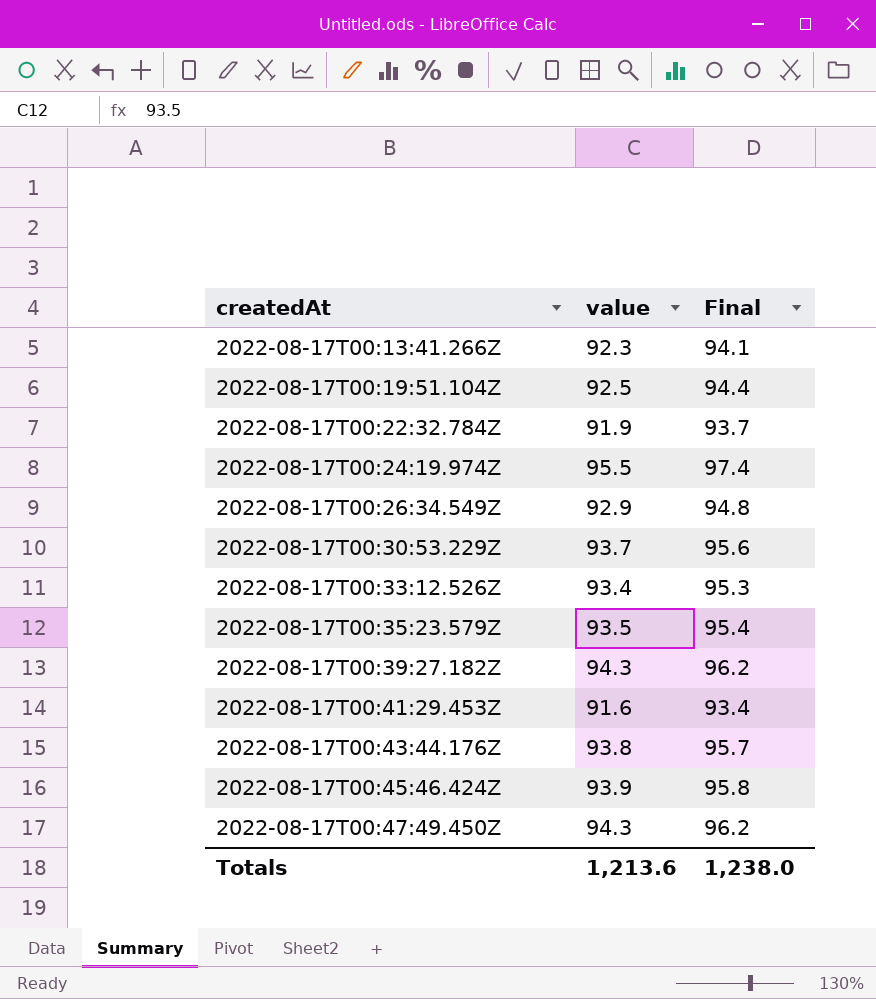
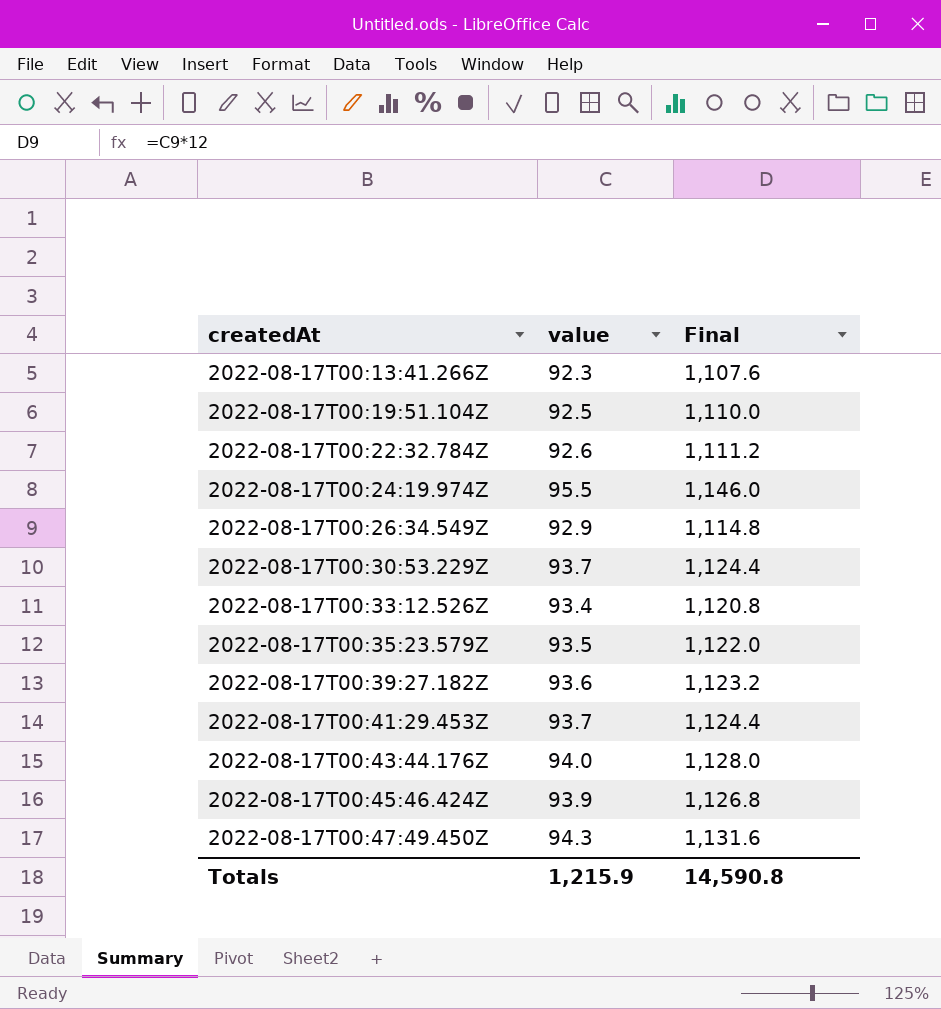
column Final | formula: [value] * 1.02 -> [value] * 12
2022-08-17T00:22:32.784Z | value: 91.9 -> 92.6
2022-08-17T00:39:27.182Z | value: 94.3 -> 93.6
2022-08-17T00:41:29.453Z | value: 91.6 -> 93.7
2022-08-17T00:43:44.176Z | value: 93.8 -> 94.0
Totals | value: 1,213.6 -> 1,215.9
Totals | Final: 1,238.0 -> 14,590.8

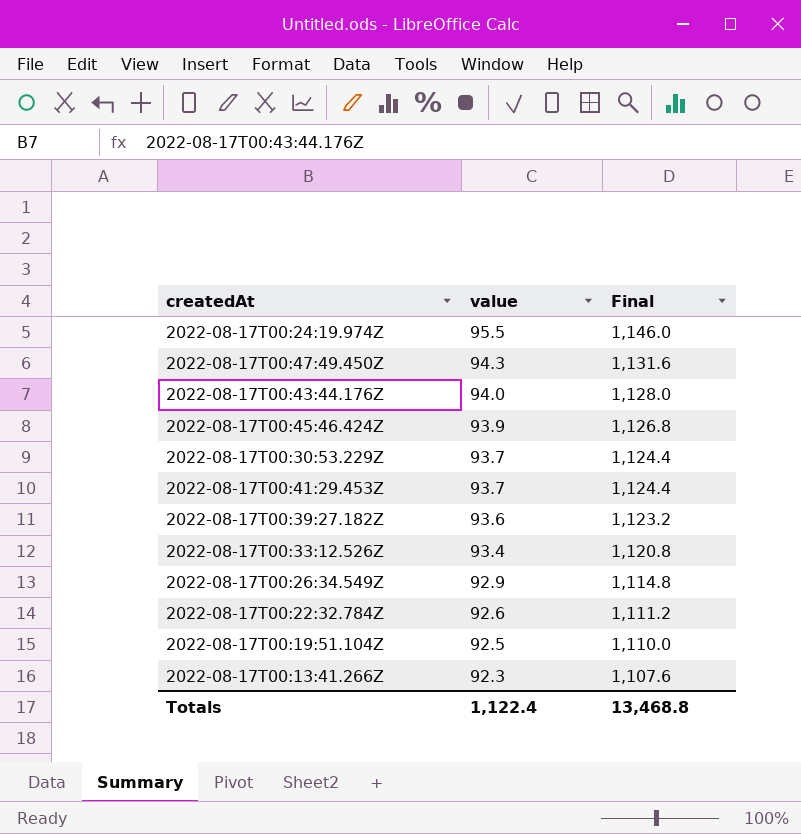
row order: createdAt ascending -> value descending
row 2022-08-17T00:35:23.579Z: 93.5 | 1,122.0 -> none
Totals | value: 1,215.9 -> 1,122.4
Totals | Final: 14,590.8 -> 13,468.8

